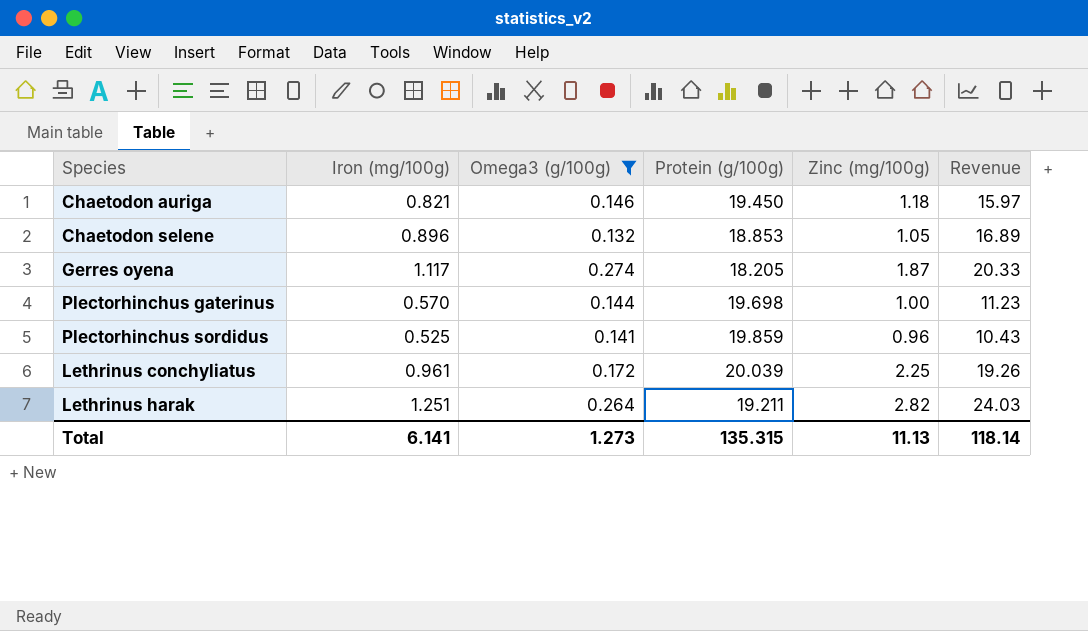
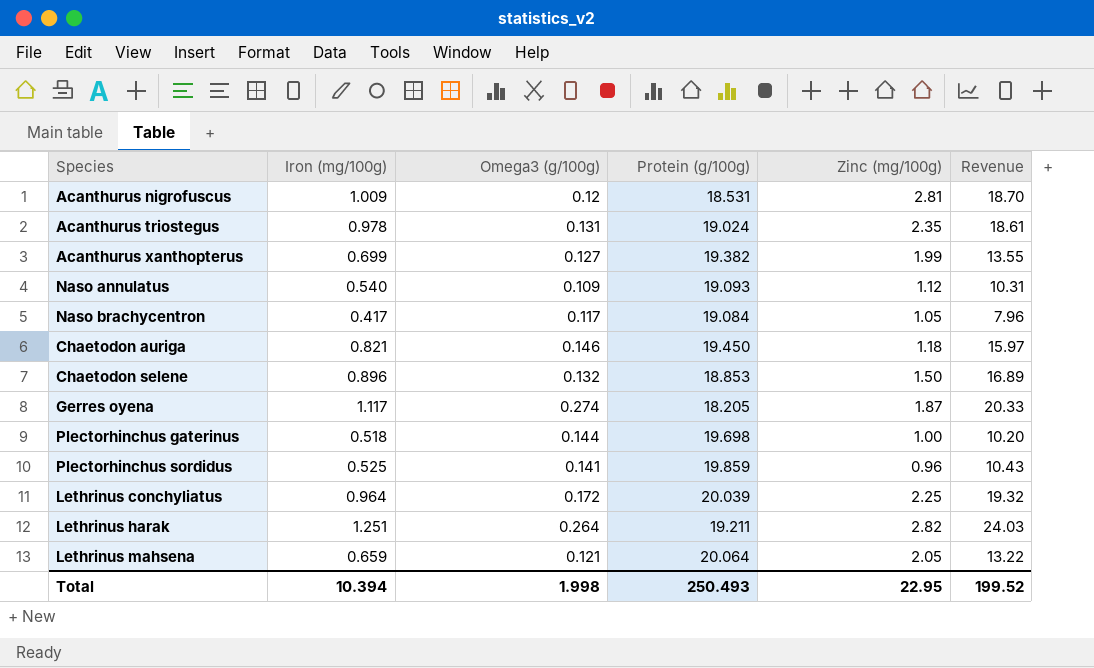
filter: Omega3 (g/100g) >= 0.132 -> none
Chaetodon selene | Zinc (mg/100g): 1.05 -> 1.50
Plectorhinchus gaterinus | Iron (mg/100g): 0.570 -> 0.518
Plectorhinchus gaterinus | Revenue: 11.23 -> 10.20
Lethrinus conchyliatus | Iron (mg/100g): 0.961 -> 0.964
Lethrinus conchyliatus | Revenue: 19.26 -> 19.32
Total | Iron (mg/100g): 6.141 -> 10.394
Total | Omega3 (g/100g): 1.273 -> 1.998
Total | Protein (g/100g): 135.315 -> 250.493
Total | Zinc (mg/100g): 11.13 -> 22.95
Total | Revenue: 118.14 -> 199.52

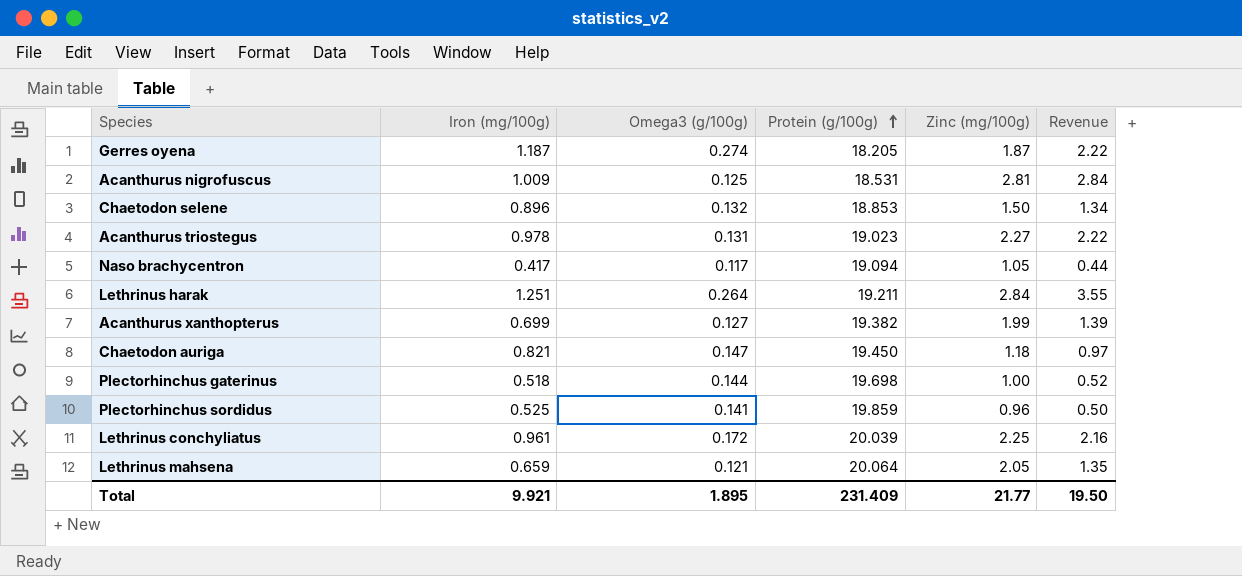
row order: none -> Protein (g/100g) ascending
column Revenue | formula: [Iron (mg/100g)] * [Protein (g/100g)] -> [Iron (mg/100g)] * [Zinc (mg/100g)]
row Naso annulatus: 0.540 | 0.109 | 19.093 | 1.12 | 10.31 -> none
Gerres oyena | Iron (mg/100g): 1.117 -> 1.187
Acanthurus nigrofuscus | Omega3 (g/100g): 0.12 -> 0.125
Acanthurus triostegus | Protein (g/100g): 19.024 -> 19.023
Acanthurus triostegus | Zinc (mg/100g): 2.35 -> 2.27
Naso brachycentron | Protein (g/100g): 19.084 -> 19.094
Lethrinus harak | Zinc (mg/100g): 2.82 -> 2.84
Chaetodon auriga | Omega3 (g/100g): 0.146 -> 0.147
Lethrinus conchyliatus | Iron (mg/100g): 0.964 -> 0.961
Total | Iron (mg/100g): 10.394 -> 9.921
Total | Omega3 (g/100g): 1.998 -> 1.895
Total | Protein (g/100g): 250.493 -> 231.409
Total | Zinc (mg/100g): 22.95 -> 21.77
Total | Revenue: 199.52 -> 19.50

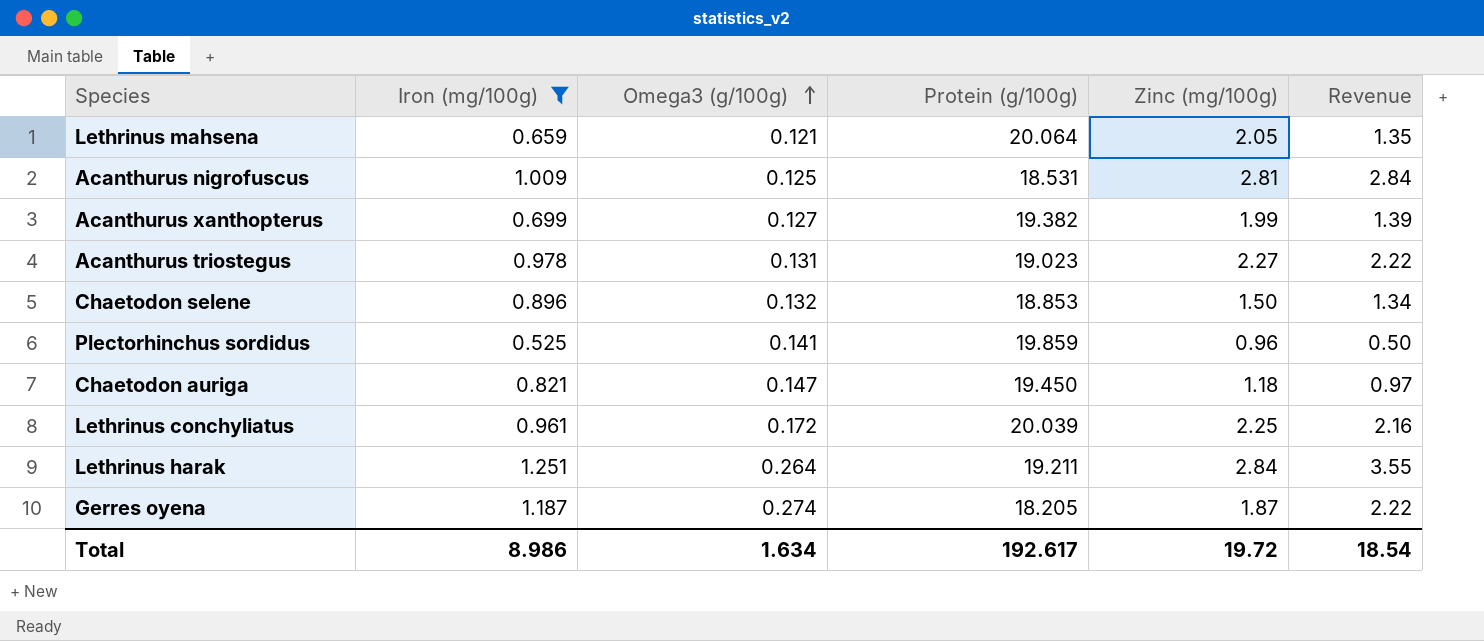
filter: none -> Iron (mg/100g) >= 0.525
row order: Protein (g/100g) ascending -> Omega3 (g/100g) ascending
Total | Iron (mg/100g): 9.921 -> 8.986
Total | Omega3 (g/100g): 1.895 -> 1.634
Total | Protein (g/100g): 231.409 -> 192.617
Total | Zinc (mg/100g): 21.77 -> 19.72
Total | Revenue: 19.50 -> 18.54

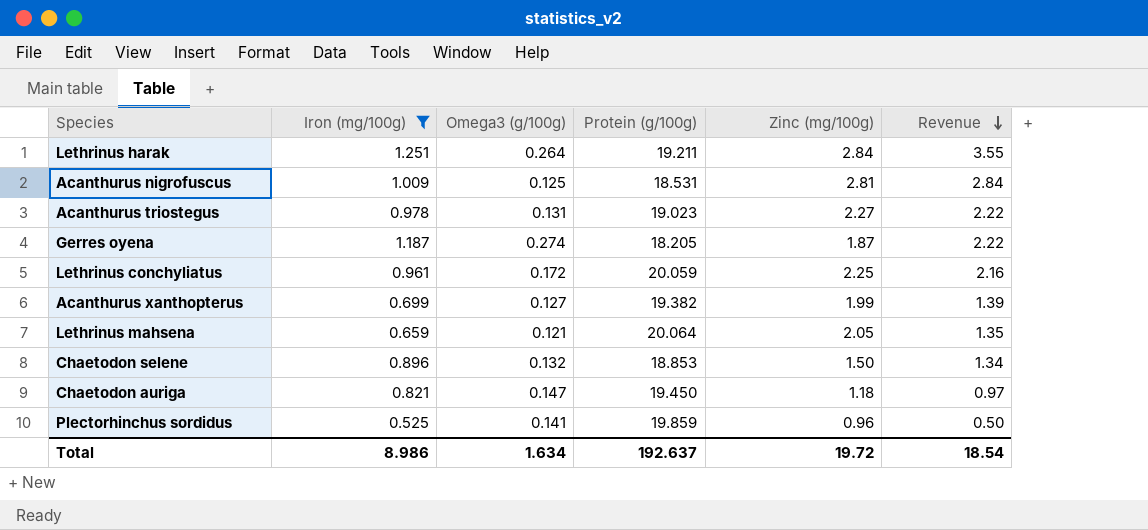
row order: Omega3 (g/100g) ascending -> Revenue descending
Lethrinus conchyliatus | Protein (g/100g): 20.039 -> 20.059
Total | Protein (g/100g): 192.617 -> 192.637

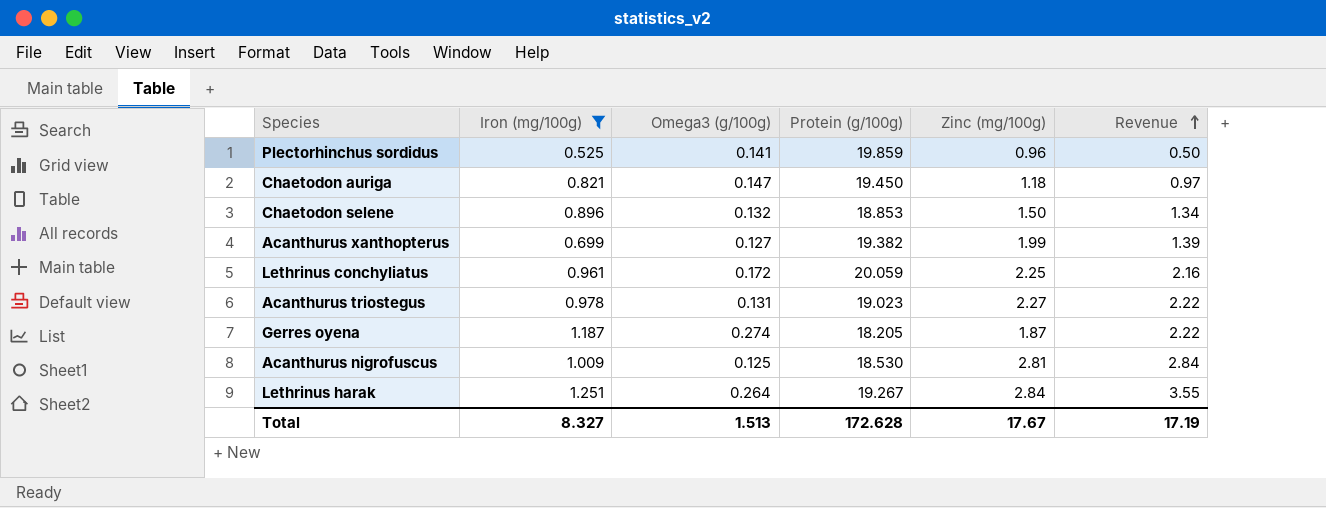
row order: Revenue descending -> Revenue ascending
row Lethrinus mahsena: 0.659 | 0.121 | 20.064 | 2.05 | 1.35 -> none
Acanthurus nigrofuscus | Protein (g/100g): 18.531 -> 18.530
Lethrinus harak | Protein (g/100g): 19.211 -> 19.267
Total | Iron (mg/100g): 8.986 -> 8.327
Total | Omega3 (g/100g): 1.634 -> 1.513
Total | Protein (g/100g): 192.637 -> 172.628
Total | Zinc (mg/100g): 19.72 -> 17.67
Total | Revenue: 18.54 -> 17.19

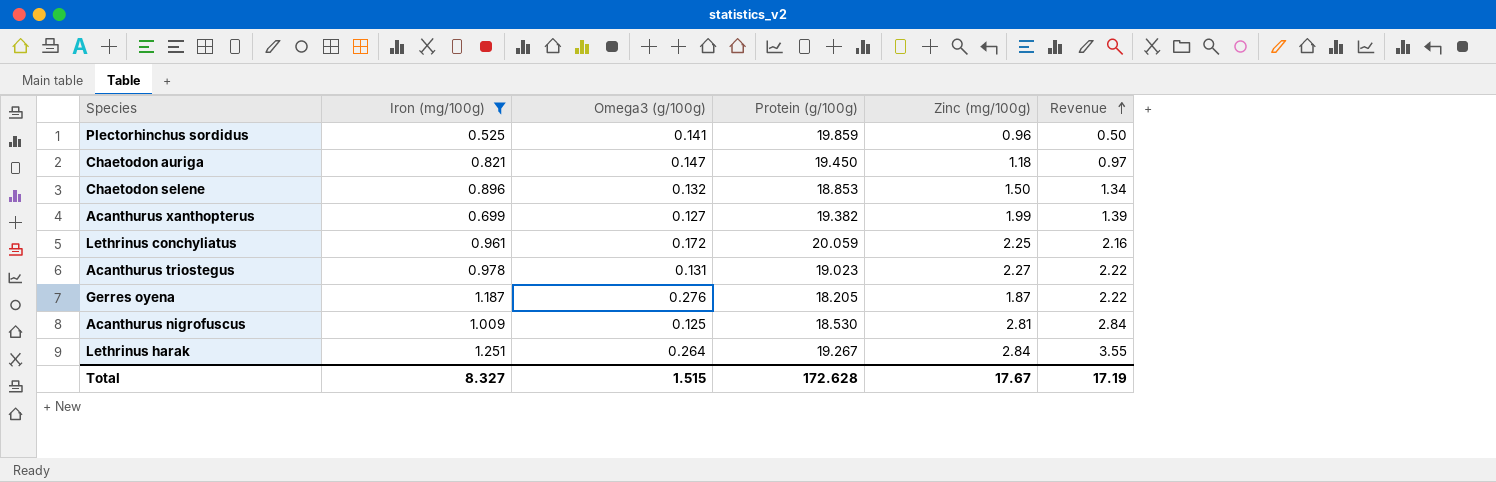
Gerres oyena | Omega3 (g/100g): 0.274 -> 0.276
Total | Omega3 (g/100g): 1.513 -> 1.515

